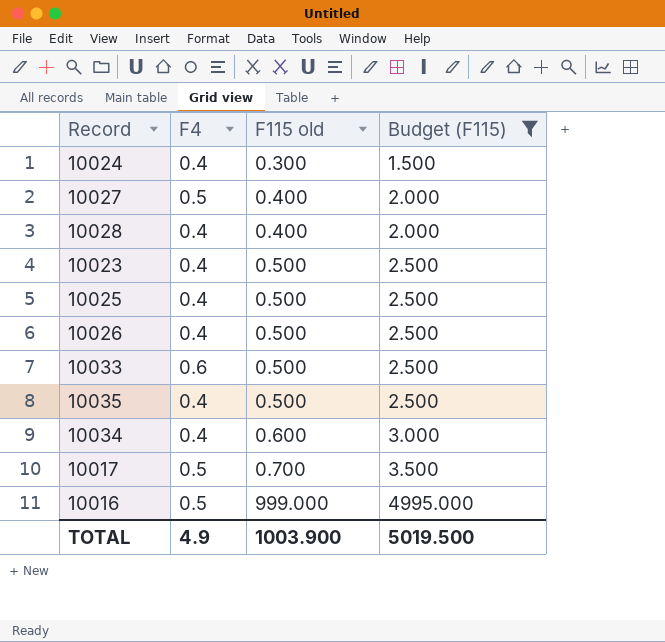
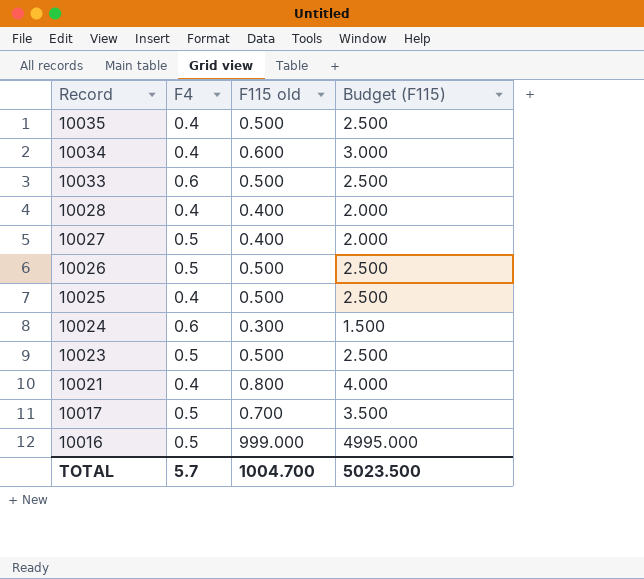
filter: Budget (F115) != 4.000 -> none
row order: F115 old ascending -> Record descending
10026 | F4: 0.4 -> 0.5
10024 | F4: 0.4 -> 0.6
10023 | F4: 0.4 -> 0.5
TOTAL | F4: 4.9 -> 5.7
TOTAL | F115 old: 1003.900 -> 1004.700
TOTAL | Budget (F115): 5019.500 -> 5023.500

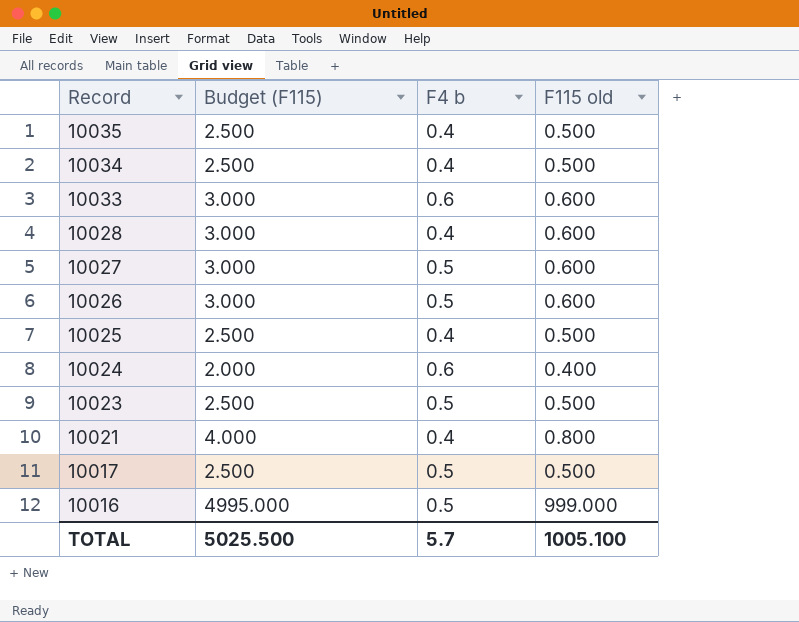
column Budget (F115) | position: 4 -> 2
column name: F4 -> F4 b
10034 | Budget (F115): 3.000 -> 2.500
10034 | F115 old: 0.600 -> 0.500
10033 | Budget (F115): 2.500 -> 3.000
10033 | F115 old: 0.500 -> 0.600
10028 | Budget (F115): 2.000 -> 3.000
10028 | F115 old: 0.400 -> 0.600
10027 | Budget (F115): 2.000 -> 3.000
10027 | F115 old: 0.400 -> 0.600
10026 | Budget (F115): 2.500 -> 3.000
10026 | F115 old: 0.500 -> 0.600
10024 | Budget (F115): 1.500 -> 2.000
10024 | F115 old: 0.300 -> 0.400
10017 | Budget (F115): 3.500 -> 2.500
10017 | F115 old: 0.700 -> 0.500
TOTAL | Budget (F115): 5023.500 -> 5025.500
TOTAL | F115 old: 1004.700 -> 1005.100

